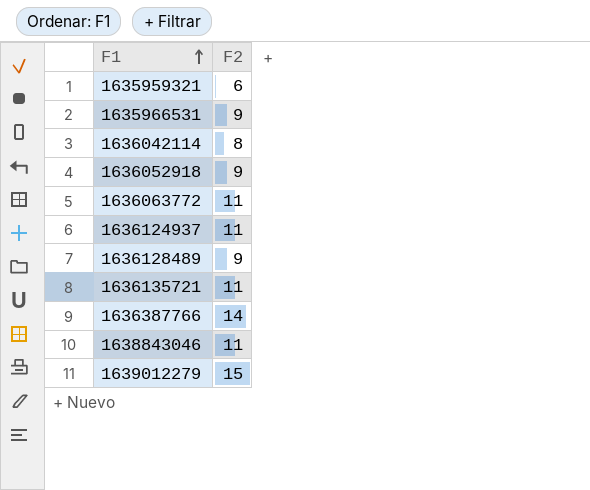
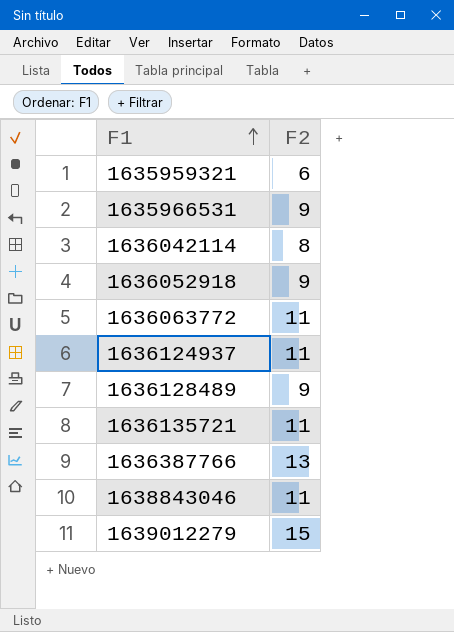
1636387766 | F2: 14 -> 13

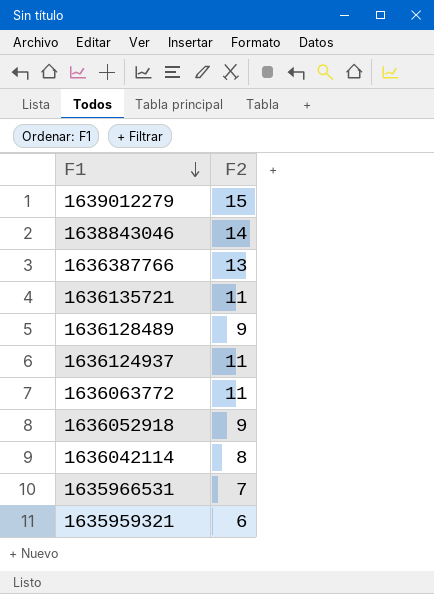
row order: F1 ascending -> F1 descending
1638843046 | F2: 11 -> 14
1635966531 | F2: 9 -> 7

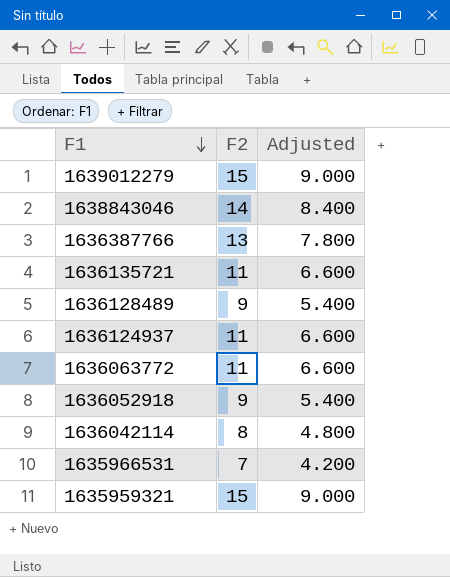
column Adjusted | formula: none -> [F2] * 0.6
1635959321 | F2: 6 -> 15

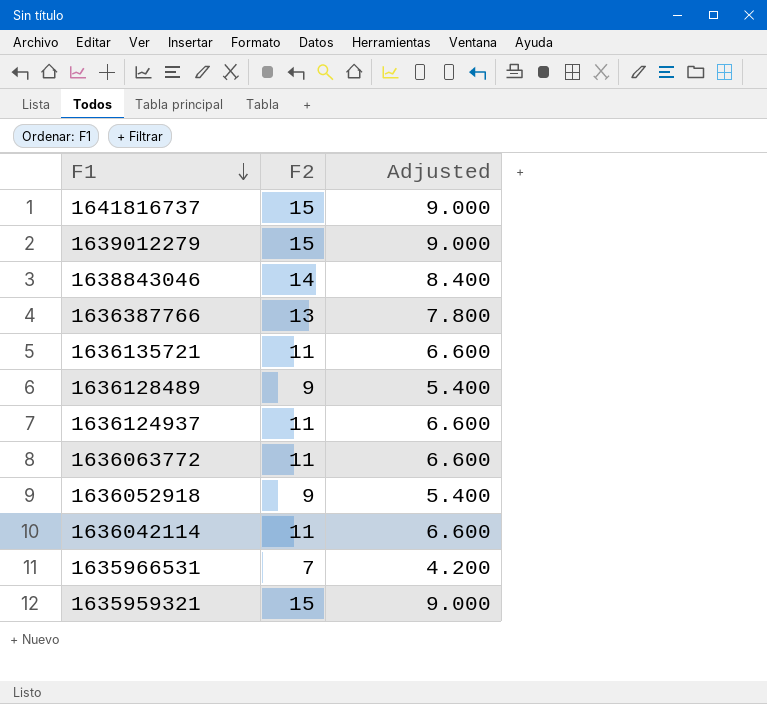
row 1641816737: none -> 15 | 9.000
1636042114 | F2: 8 -> 11
1636042114 | Adjusted: 4.800 -> 6.600

